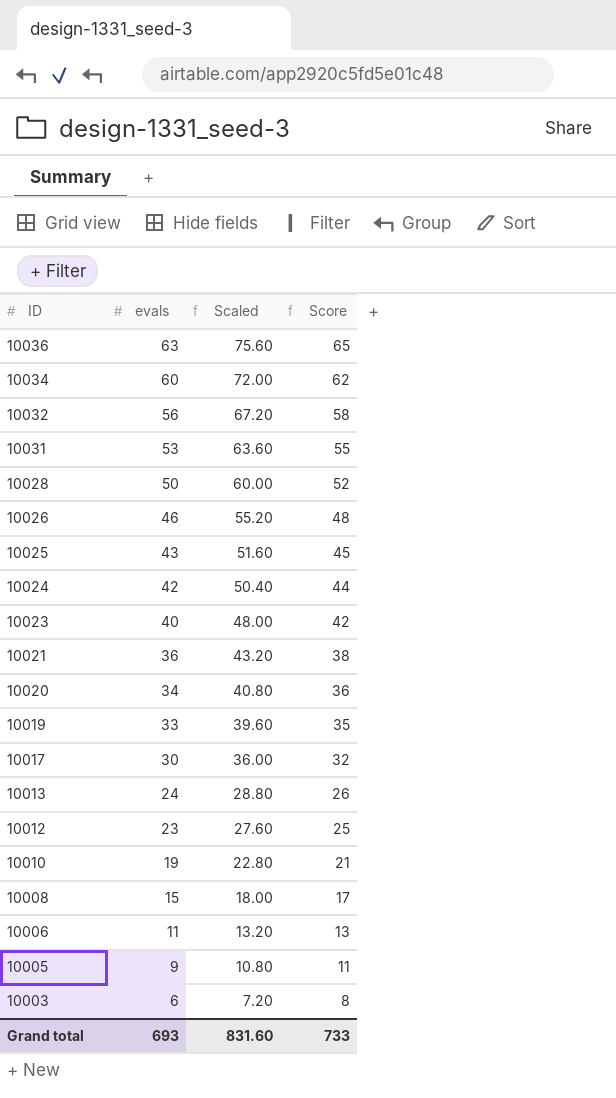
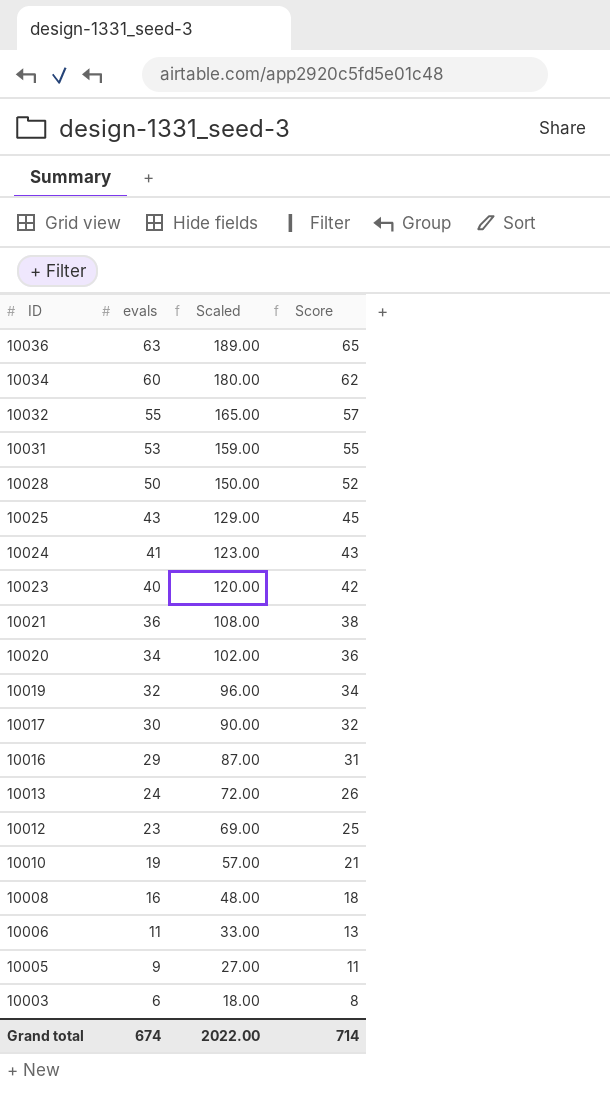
column Scaled | formula: [evals] * 1.2 -> [evals] * 3
row 10026: 46 | 55.20 | 48 -> none
10032 | evals: 56 -> 55
10032 | Score: 58 -> 57
10024 | evals: 42 -> 41
10024 | Score: 44 -> 43
10019 | evals: 33 -> 32
10019 | Score: 35 -> 34
row 10016: none -> 29 | 87.00 | 31
10008 | evals: 15 -> 16
10008 | Score: 17 -> 18
Grand total | evals: 693 -> 674
Grand total | Scaled: 831.60 -> 2022.00
Grand total | Score: 733 -> 714

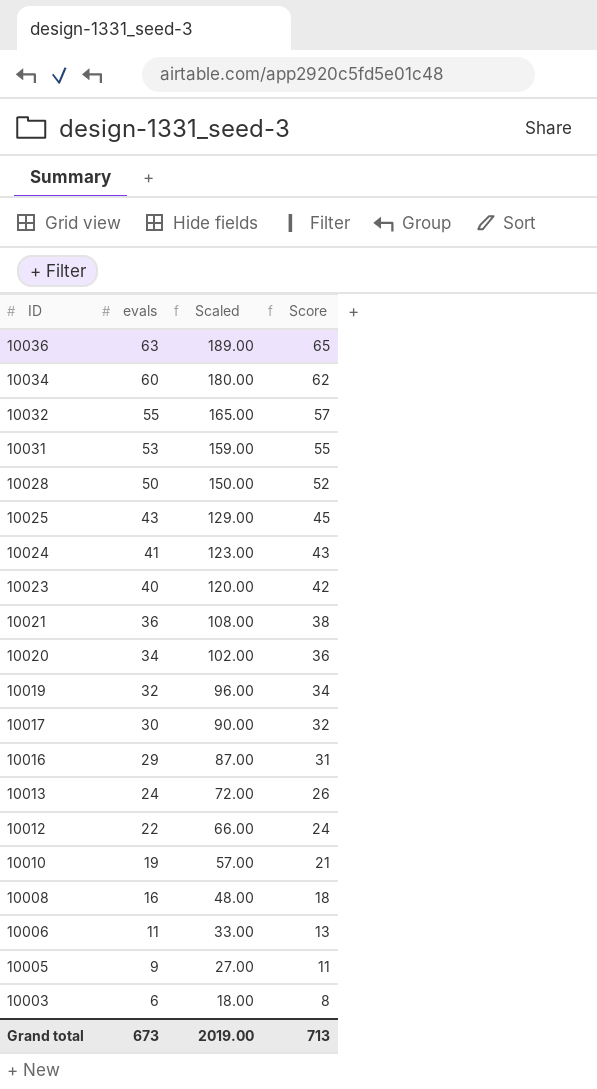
10012 | evals: 23 -> 22
10012 | Scaled: 69.00 -> 66.00
10012 | Score: 25 -> 24
Grand total | evals: 674 -> 673
Grand total | Scaled: 2022.00 -> 2019.00
Grand total | Score: 714 -> 713

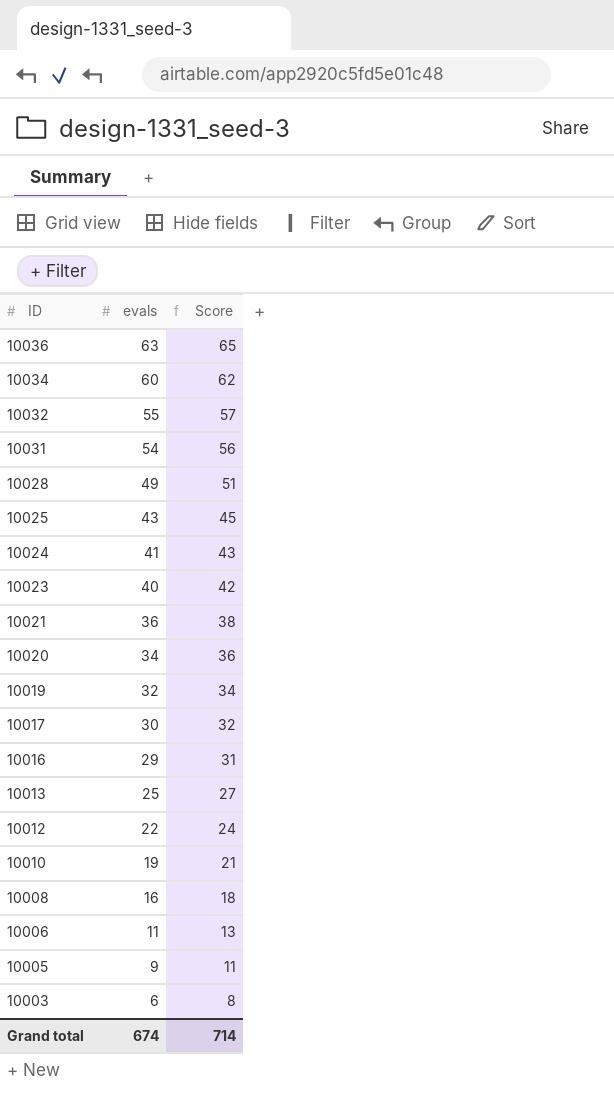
column Scaled | formula: [evals] * 3 -> none
10031 | evals: 53 -> 54
10031 | Score: 55 -> 56
10028 | evals: 50 -> 49
10028 | Score: 52 -> 51
10013 | evals: 24 -> 25
10013 | Score: 26 -> 27
Grand total | evals: 673 -> 674
Grand total | Score: 713 -> 714

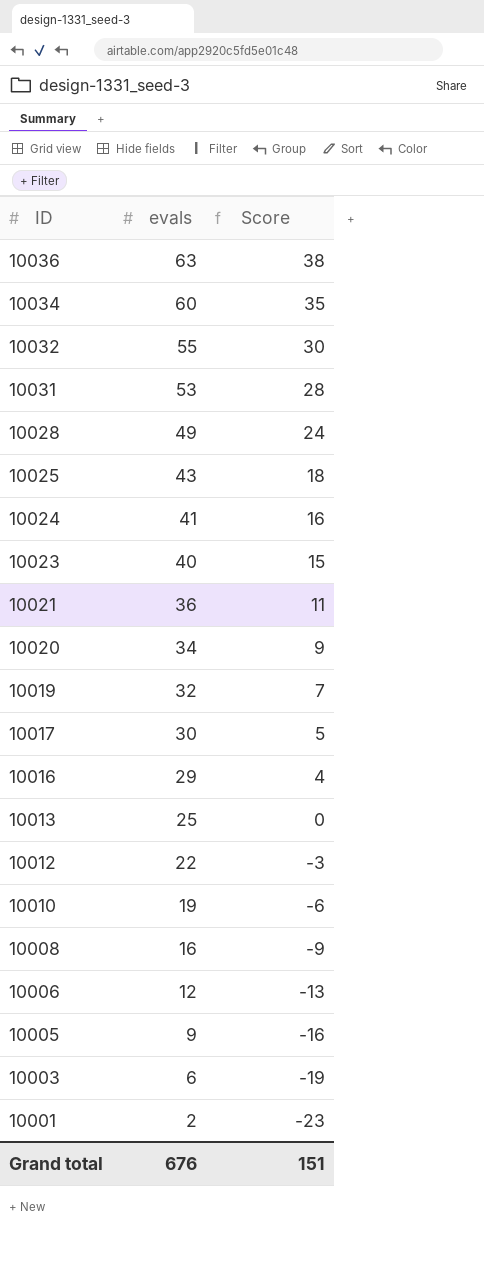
column Score | formula: [evals] + 2 -> [evals] - 25
10031 | evals: 54 -> 53
10006 | evals: 11 -> 12
row 10001: none -> 2 | -23
Grand total | evals: 674 -> 676
Grand total | Score: 714 -> 151

